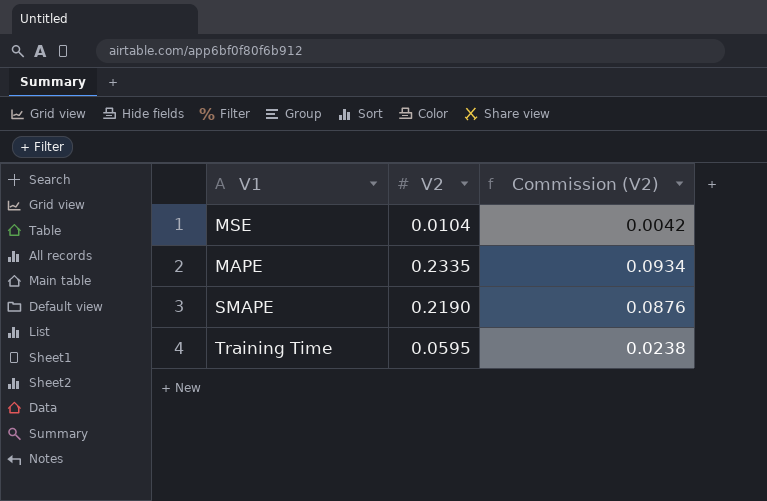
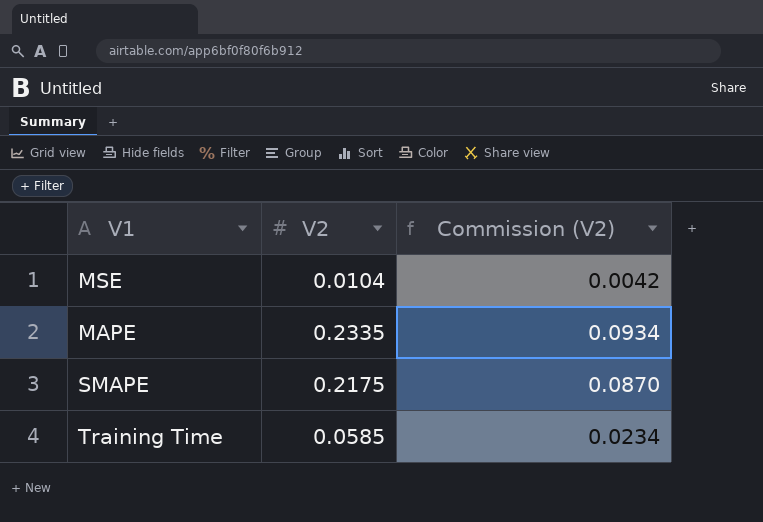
SMAPE | V2: 0.2190 -> 0.2175
SMAPE | Commission (V2): 0.0876 -> 0.0870
Training Time | V2: 0.0595 -> 0.0585
Training Time | Commission (V2): 0.0238 -> 0.0234

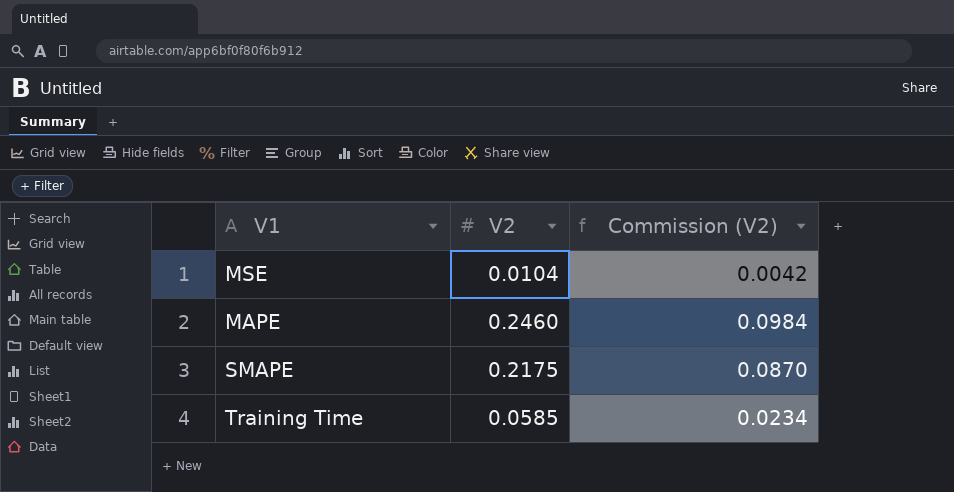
MAPE | V2: 0.2335 -> 0.2460
MAPE | Commission (V2): 0.0934 -> 0.0984

